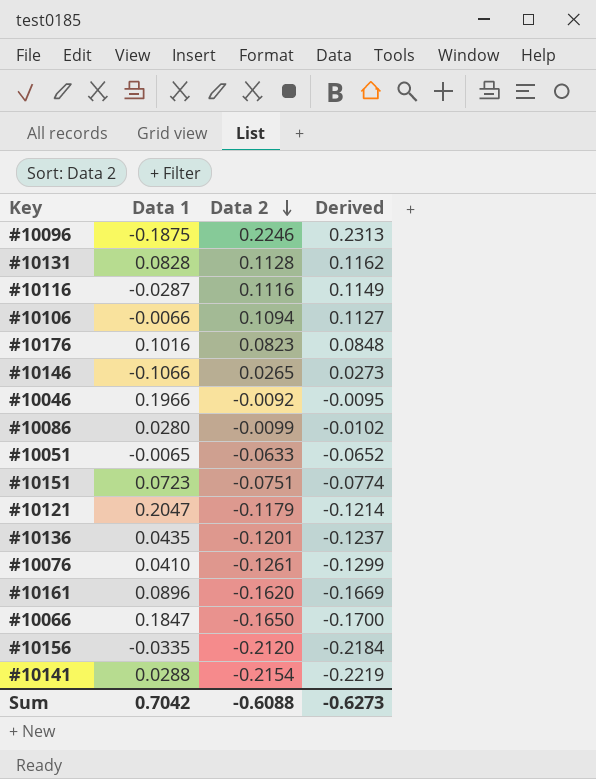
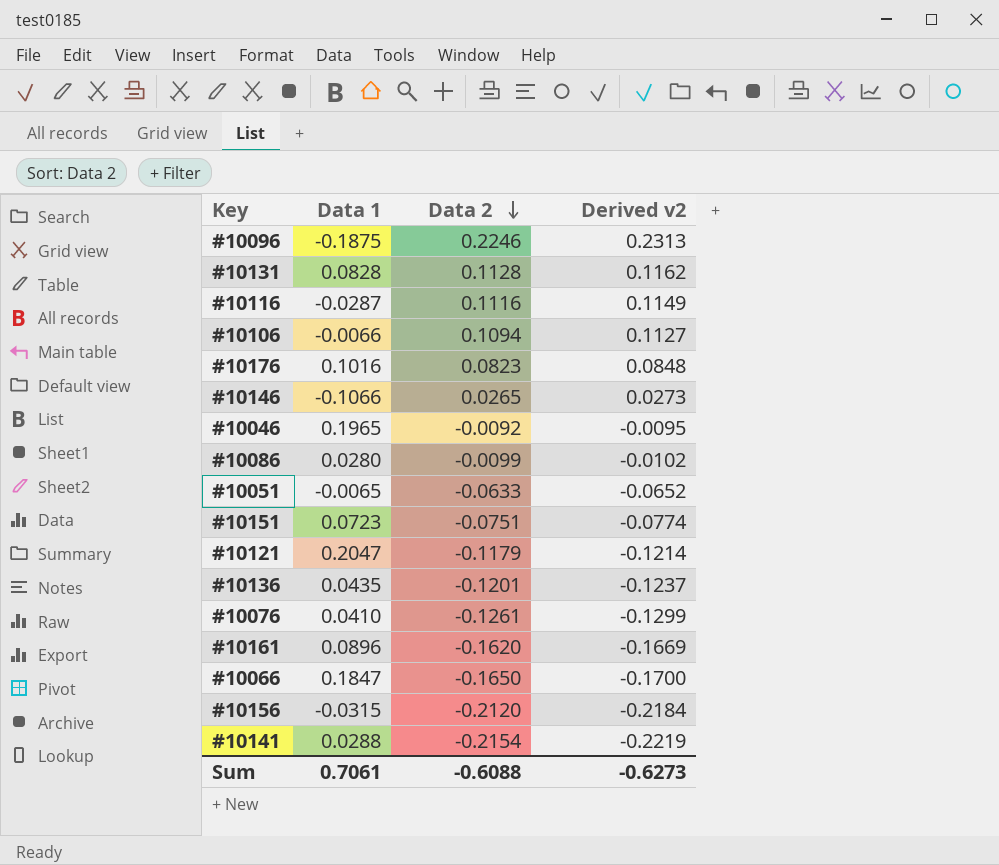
column name: Derived -> Derived v2
#10046 | Data 1: 0.1966 -> 0.1965
#10156 | Data 1: -0.0335 -> -0.0315
Sum | Data 1: 0.7042 -> 0.7061

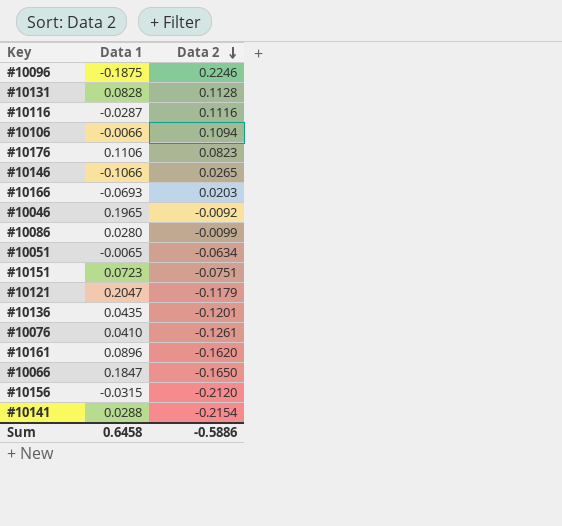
column Derived v2 | formula: [Data 2] * 1.03 -> none
#10176 | Data 1: 0.1016 -> 0.1106
row #10166: none -> -0.0693 | 0.0203
#10051 | Data 2: -0.0633 -> -0.0634
Sum | Data 1: 0.7061 -> 0.6458
Sum | Data 2: -0.6088 -> -0.5886

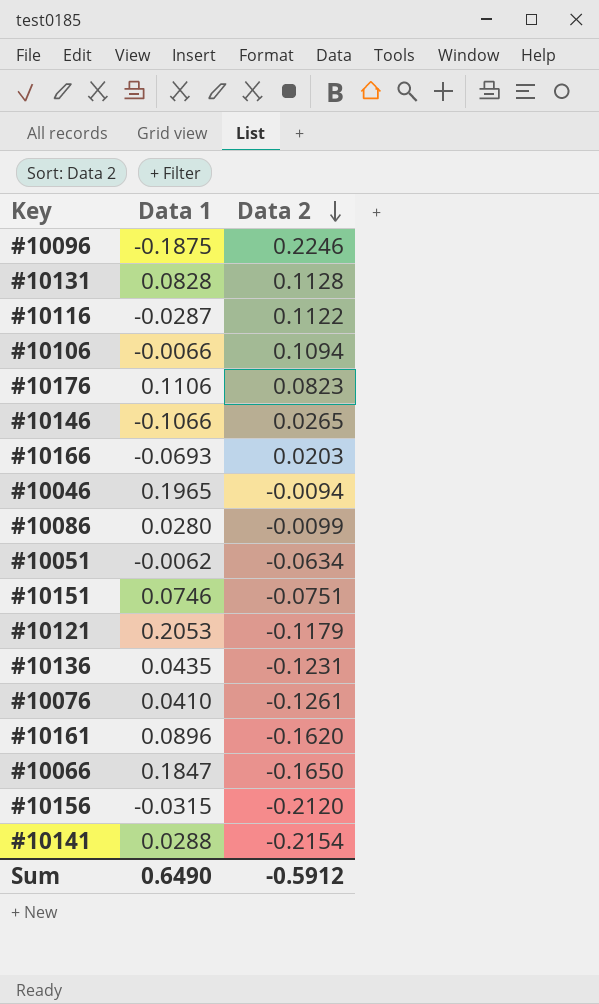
#10116 | Data 2: 0.1116 -> 0.1122
#10046 | Data 2: -0.0092 -> -0.0094
#10051 | Data 1: -0.0065 -> -0.0062
#10151 | Data 1: 0.0723 -> 0.0746
#10121 | Data 1: 0.2047 -> 0.2053
#10136 | Data 2: -0.1201 -> -0.1231
Sum | Data 1: 0.6458 -> 0.6490
Sum | Data 2: -0.5886 -> -0.5912

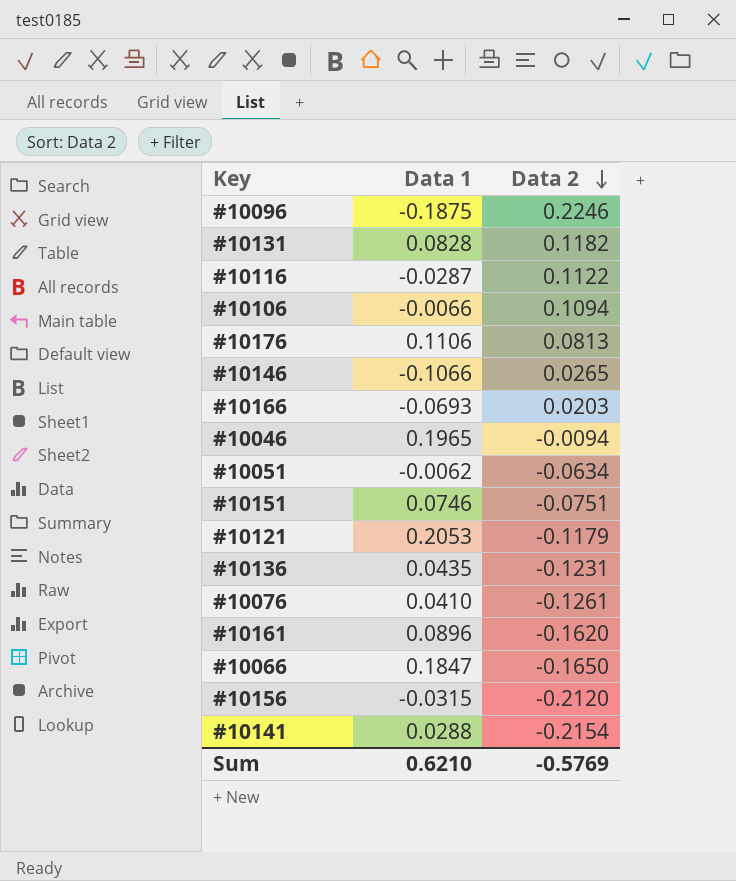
row #10086: 0.0280 | -0.0099 -> none
#10131 | Data 2: 0.1128 -> 0.1182
#10176 | Data 2: 0.0823 -> 0.0813
Sum | Data 1: 0.6490 -> 0.6210
Sum | Data 2: -0.5912 -> -0.5769

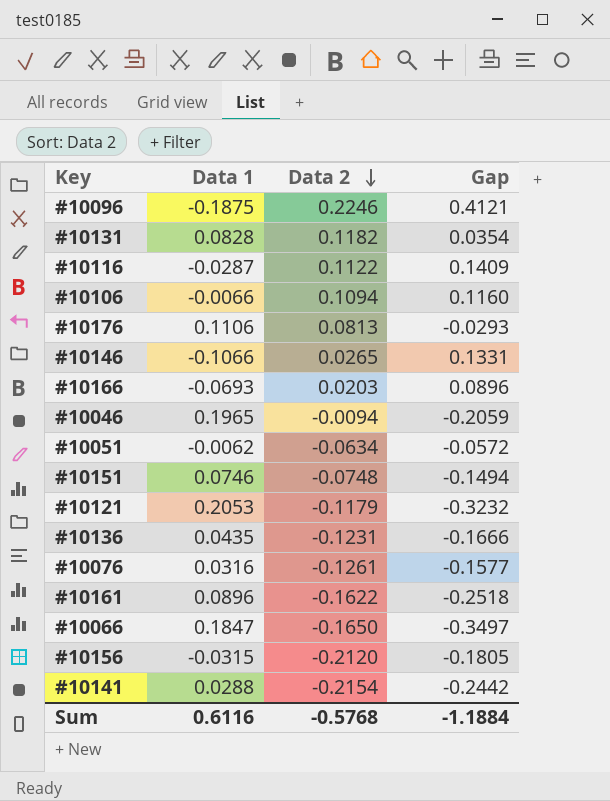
column Gap | formula: none -> [Data 2] - [Data 1]
#10151 | Data 2: -0.0751 -> -0.0748
#10076 | Data 1: 0.0410 -> 0.0316
#10161 | Data 2: -0.1620 -> -0.1622
Sum | Data 1: 0.6210 -> 0.6116
Sum | Data 2: -0.5769 -> -0.5768

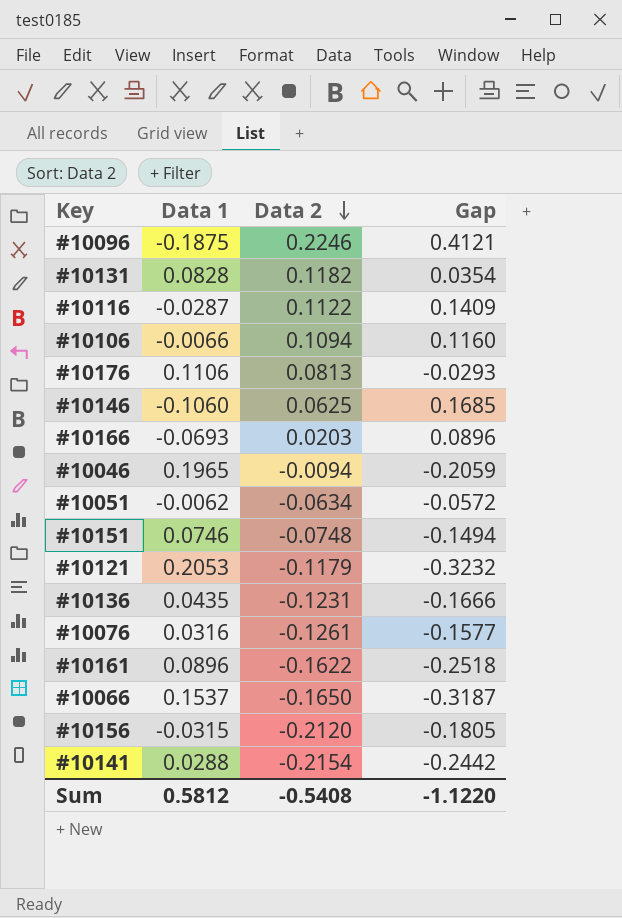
#10146 | Data 1: -0.1066 -> -0.1060
#10146 | Data 2: 0.0265 -> 0.0625
#10146 | Gap: 0.1331 -> 0.1685
#10066 | Data 1: 0.1847 -> 0.1537
#10066 | Gap: -0.3497 -> -0.3187
Sum | Data 1: 0.6116 -> 0.5812
Sum | Data 2: -0.5768 -> -0.5408
Sum | Gap: -1.1884 -> -1.1220

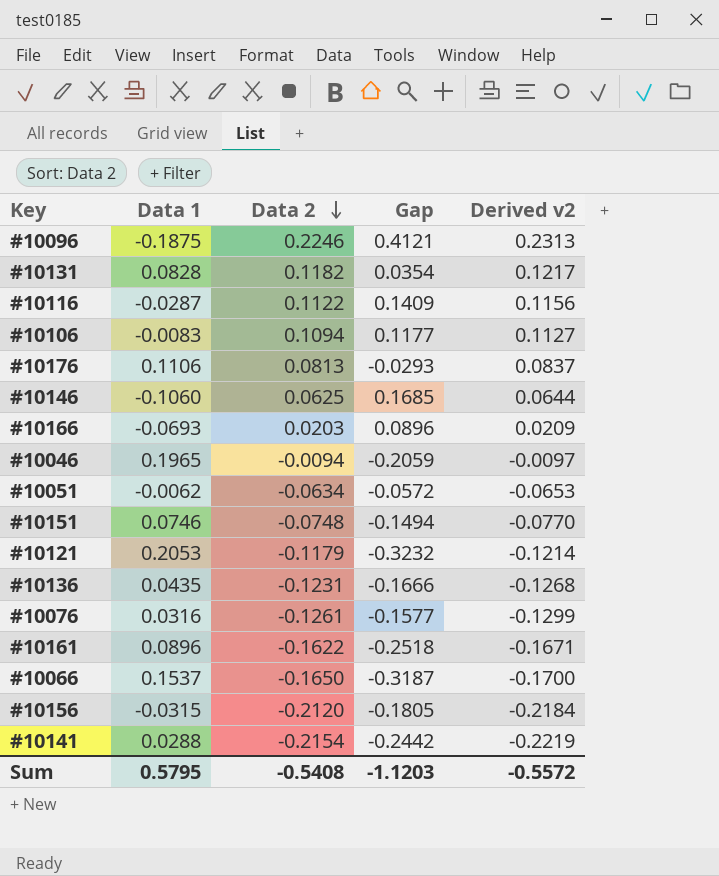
column Derived v2 | formula: none -> [Data 2] * 1.03
#10106 | Data 1: -0.0066 -> -0.0083
#10106 | Gap: 0.1160 -> 0.1177
Sum | Data 1: 0.5812 -> 0.5795
Sum | Gap: -1.1220 -> -1.1203

